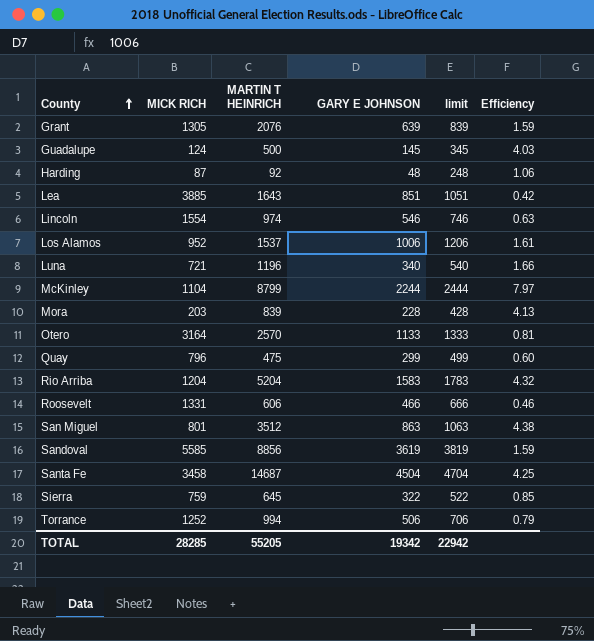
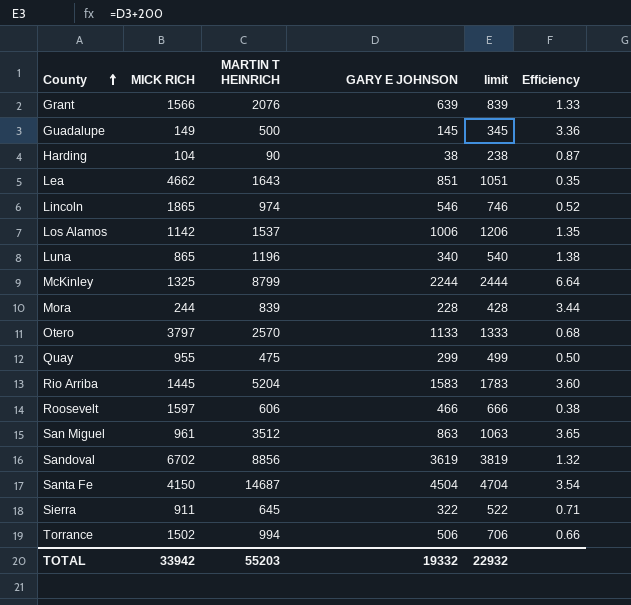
Grant | MICK RICH: 1305 -> 1566
Grant | Efficiency: 1.59 -> 1.33
Guadalupe | MICK RICH: 124 -> 149
Guadalupe | Efficiency: 4.03 -> 3.36
Harding | MICK RICH: 87 -> 104
Harding | MARTIN T HEINRICH: 92 -> 90
Harding | GARY E JOHNSON: 48 -> 38
Harding | limit: 248 -> 238
Harding | Efficiency: 1.06 -> 0.87
Lea | MICK RICH: 3885 -> 4662
Lea | Efficiency: 0.42 -> 0.35
Lincoln | MICK RICH: 1554 -> 1865
Lincoln | Efficiency: 0.63 -> 0.52
Los Alamos | MICK RICH: 952 -> 1142
Los Alamos | Efficiency: 1.61 -> 1.35
Luna | MICK RICH: 721 -> 865
Luna | Efficiency: 1.66 -> 1.38
McKinley | MICK RICH: 1104 -> 1325
McKinley | Efficiency: 7.97 -> 6.64
Mora | MICK RICH: 203 -> 244
Mora | Efficiency: 4.13 -> 3.44
Otero | MICK RICH: 3164 -> 3797
Otero | Efficiency: 0.81 -> 0.68
Quay | MICK RICH: 796 -> 955
Quay | Efficiency: 0.60 -> 0.50
Rio Arriba | MICK RICH: 1204 -> 1445
Rio Arriba | Efficiency: 4.32 -> 3.60
Roosevelt | MICK RICH: 1331 -> 1597
Roosevelt | Efficiency: 0.46 -> 0.38
San Miguel | MICK RICH: 801 -> 961
San Miguel | Efficiency: 4.38 -> 3.65
Sandoval | MICK RICH: 5585 -> 6702
Sandoval | Efficiency: 1.59 -> 1.32
Santa Fe | MICK RICH: 3458 -> 4150
Santa Fe | Efficiency: 4.25 -> 3.54
Sierra | MICK RICH: 759 -> 911
Sierra | Efficiency: 0.85 -> 0.71
Torrance | MICK RICH: 1252 -> 1502
Torrance | Efficiency: 0.79 -> 0.66
TOTAL | MICK RICH: 28285 -> 33942
TOTAL | MARTIN T HEINRICH: 55205 -> 55203
TOTAL | GARY E JOHNSON: 19342 -> 19332
TOTAL | limit: 22942 -> 22932

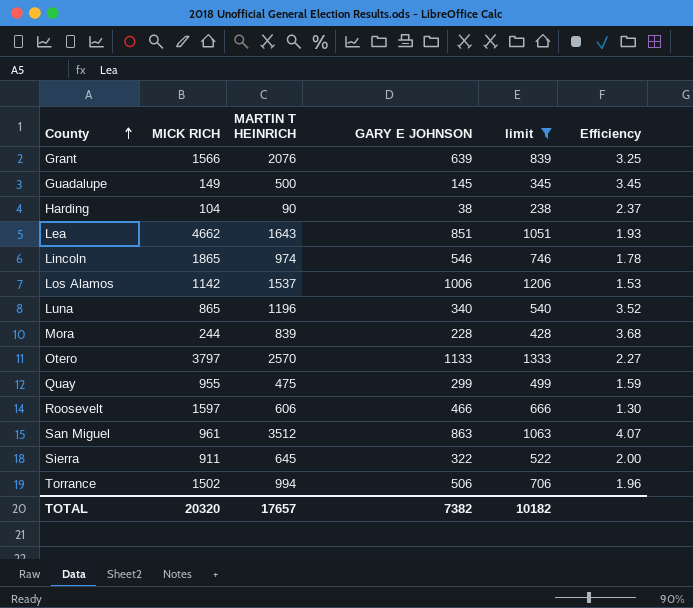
filter: none -> limit <= 1333
column Efficiency | formula: [MARTIN T HEINRICH] / [MICK RICH] -> [MARTIN T HEINRICH] / [GARY E JOHNSON]
TOTAL | MICK RICH: 33942 -> 20320
TOTAL | MARTIN T HEINRICH: 55203 -> 17657
TOTAL | GARY E JOHNSON: 19332 -> 7382
TOTAL | limit: 22932 -> 10182

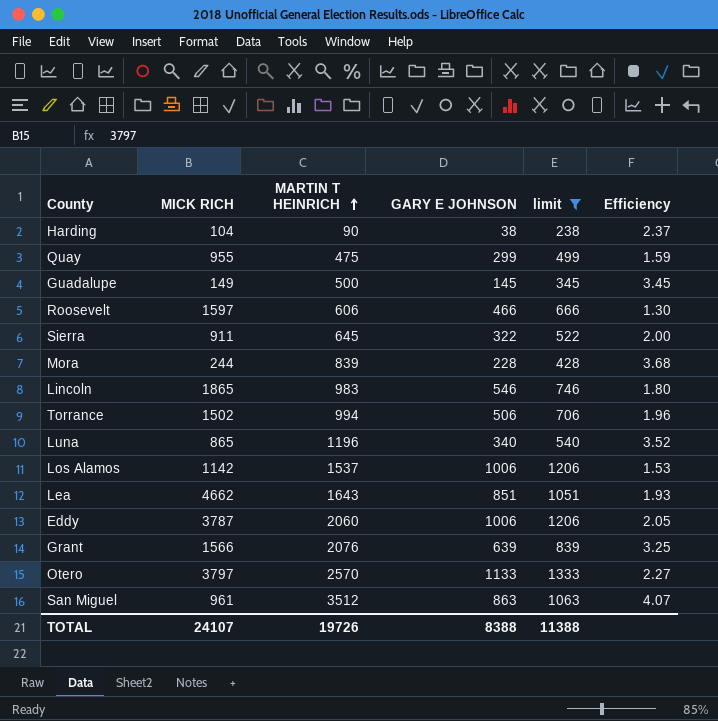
row order: County ascending -> MARTIN T HEINRICH ascending
Lincoln | MARTIN T HEINRICH: 974 -> 983
Lincoln | Efficiency: 1.78 -> 1.80
row Eddy: none -> 3787 | 2060 | 1006 | 1206 | 2.05
TOTAL | MICK RICH: 20320 -> 24107
TOTAL | MARTIN T HEINRICH: 17657 -> 19726
TOTAL | GARY E JOHNSON: 7382 -> 8388
TOTAL | limit: 10182 -> 11388

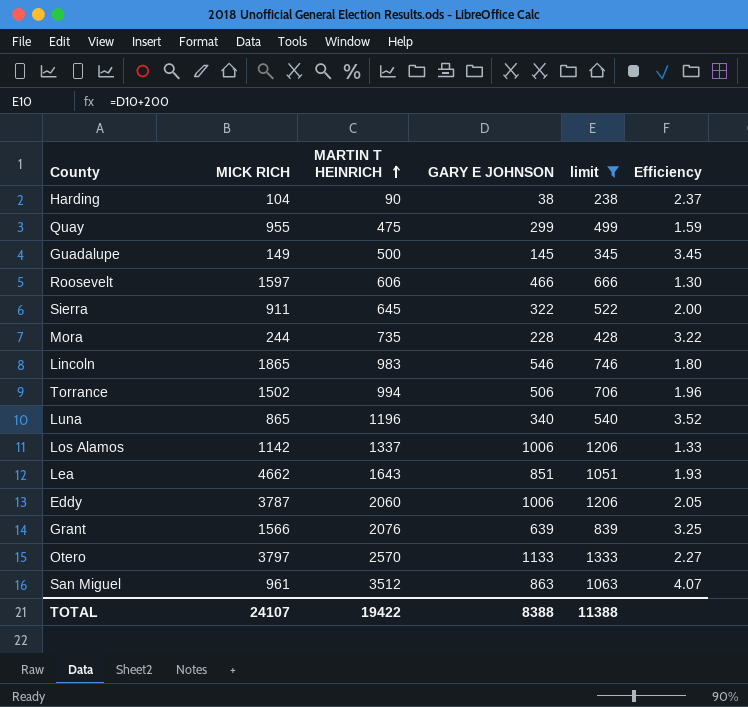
Mora | MARTIN T HEINRICH: 839 -> 735
Mora | Efficiency: 3.68 -> 3.22
Los Alamos | MARTIN T HEINRICH: 1537 -> 1337
Los Alamos | Efficiency: 1.53 -> 1.33
TOTAL | MARTIN T HEINRICH: 19726 -> 19422

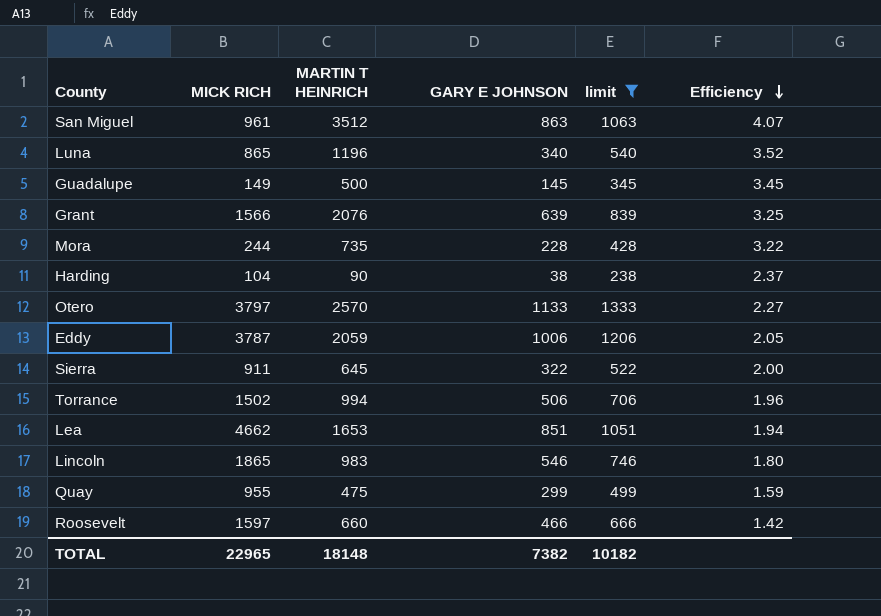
row order: MARTIN T HEINRICH ascending -> Efficiency descending
row Los Alamos: 1142 | 1337 | 1006 | 1206 | 1.33 -> none
Eddy | MARTIN T HEINRICH: 2060 -> 2059
Lea | MARTIN T HEINRICH: 1643 -> 1653
Lea | Efficiency: 1.93 -> 1.94
Roosevelt | MARTIN T HEINRICH: 606 -> 660
Roosevelt | Efficiency: 1.30 -> 1.42
TOTAL | MICK RICH: 24107 -> 22965
TOTAL | MARTIN T HEINRICH: 19422 -> 18148
TOTAL | GARY E JOHNSON: 8388 -> 7382
TOTAL | limit: 11388 -> 10182

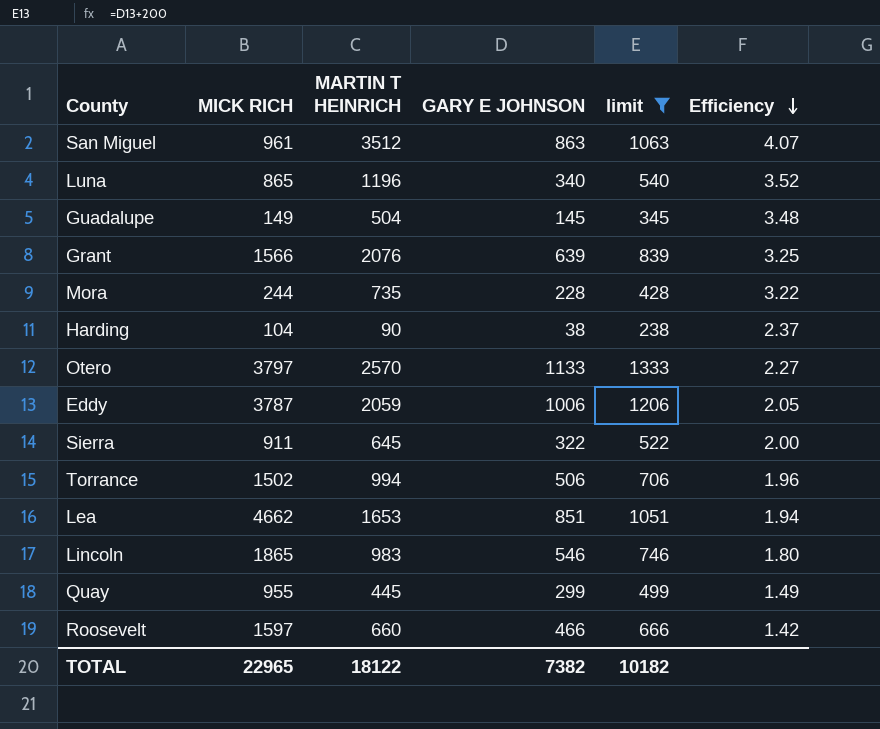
Guadalupe | MARTIN T HEINRICH: 500 -> 504
Guadalupe | Efficiency: 3.45 -> 3.48
Quay | MARTIN T HEINRICH: 475 -> 445
Quay | Efficiency: 1.59 -> 1.49
TOTAL | MARTIN T HEINRICH: 18148 -> 18122

